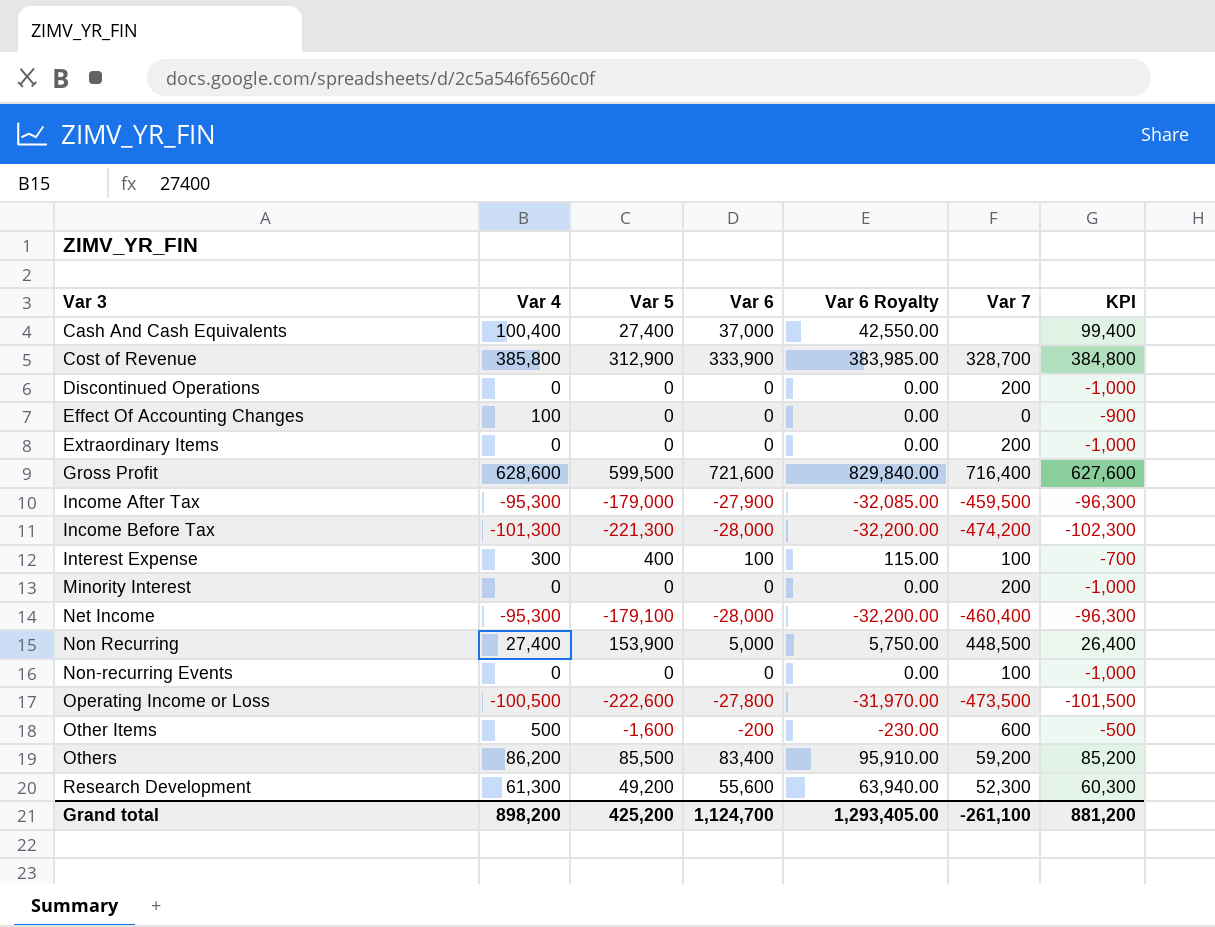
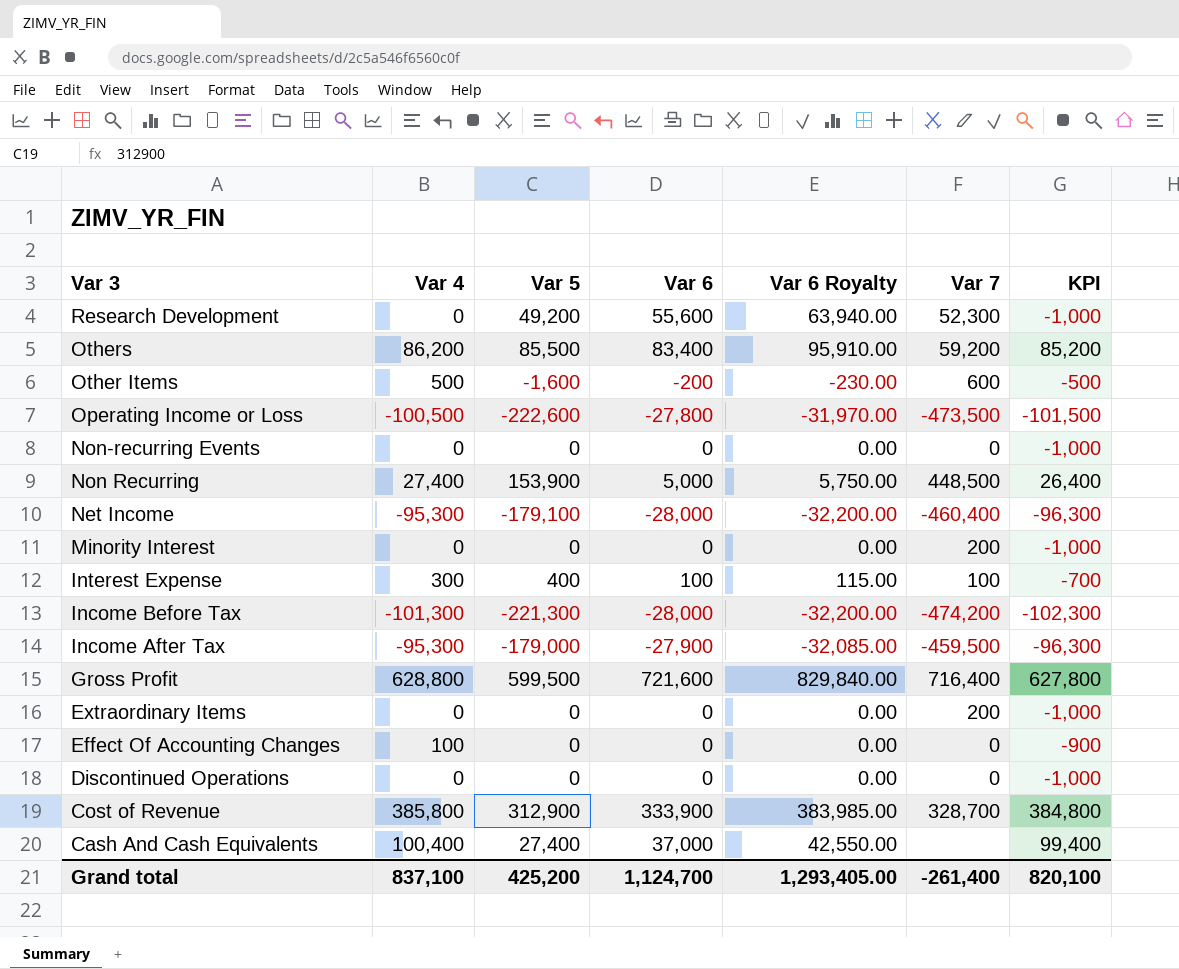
row order: Var 3 ascending -> Var 3 descending
Research Development | Var 4: 61,300 -> 0
Research Development | KPI: 60,300 -> -1,000
Non-recurring Events | Var 7: 100 -> 0
Gross Profit | Var 4: 628,600 -> 628,800
Gross Profit | KPI: 627,600 -> 627,800
Discontinued Operations | Var 7: 200 -> 0
Grand total | Var 4: 898,200 -> 837,100
Grand total | Var 7: -261,100 -> -261,400
Grand total | KPI: 881,200 -> 820,100

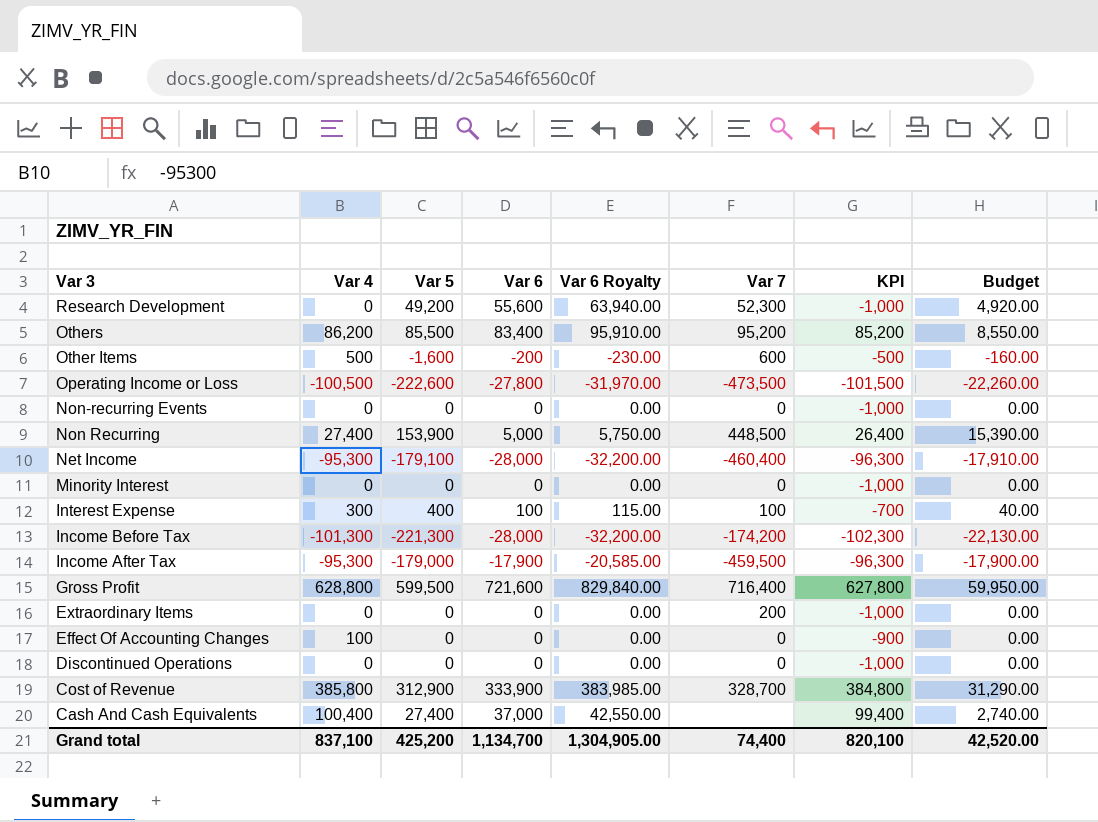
column Budget | formula: none -> [Var 5] * 0.1
Others | Var 7: 59,200 -> 95,200
Minority Interest | Var 7: 200 -> 0
Income Before Tax | Var 7: -474,200 -> -174,200
Income After Tax | Var 6: -27,900 -> -17,900
Income After Tax | Var 6 Royalty: -32,085.00 -> -20,585.00
Grand total | Var 6: 1,124,700 -> 1,134,700
Grand total | Var 6 Royalty: 1,293,405.00 -> 1,304,905.00
Grand total | Var 7: -261,400 -> 74,400

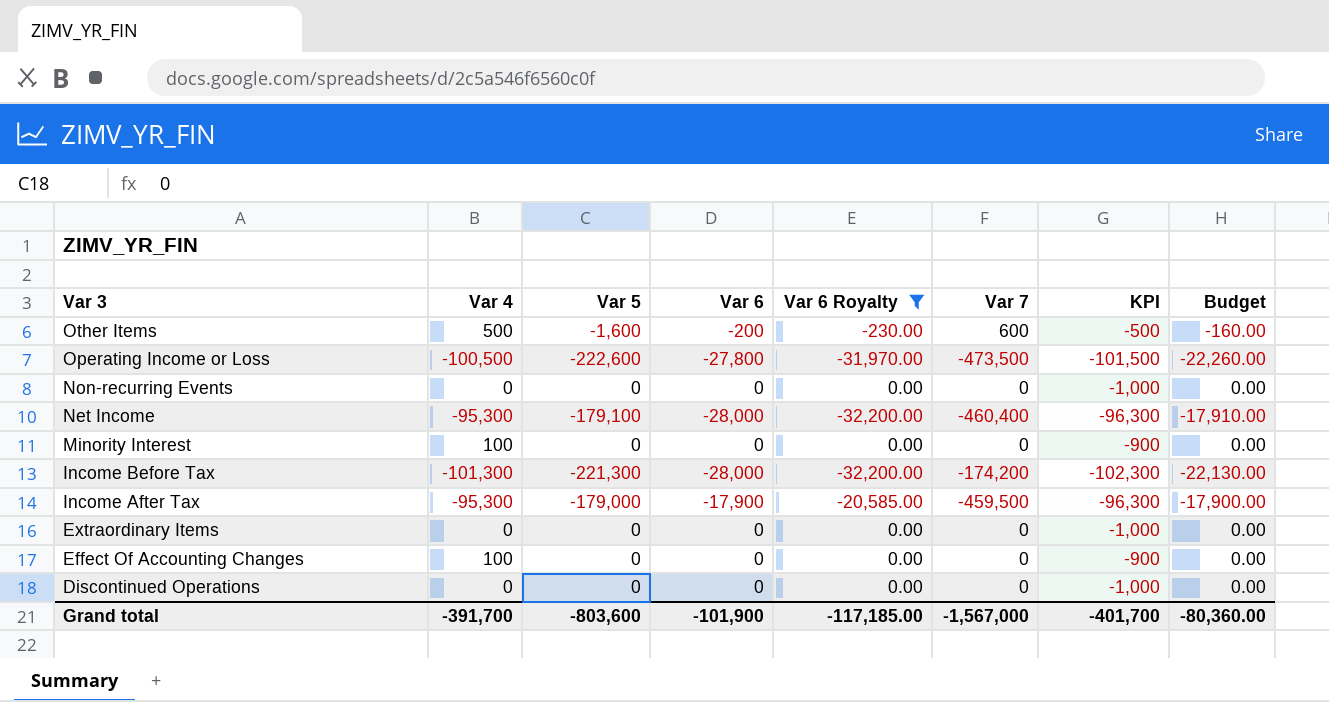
filter: none -> Var 6 Royalty <= 0.00
Minority Interest | Var 4: 0 -> 100
Minority Interest | KPI: -1,000 -> -900
Extraordinary Items | Var 7: 200 -> 0
Grand total | Var 4: 837,100 -> -391,700
Grand total | Var 5: 425,200 -> -803,600
Grand total | Var 6: 1,134,700 -> -101,900
Grand total | Var 6 Royalty: 1,304,905.00 -> -117,185.00
Grand total | Var 7: 74,400 -> -1,567,000
Grand total | KPI: 820,100 -> -401,700
Grand total | Budget: 42,520.00 -> -80,360.00

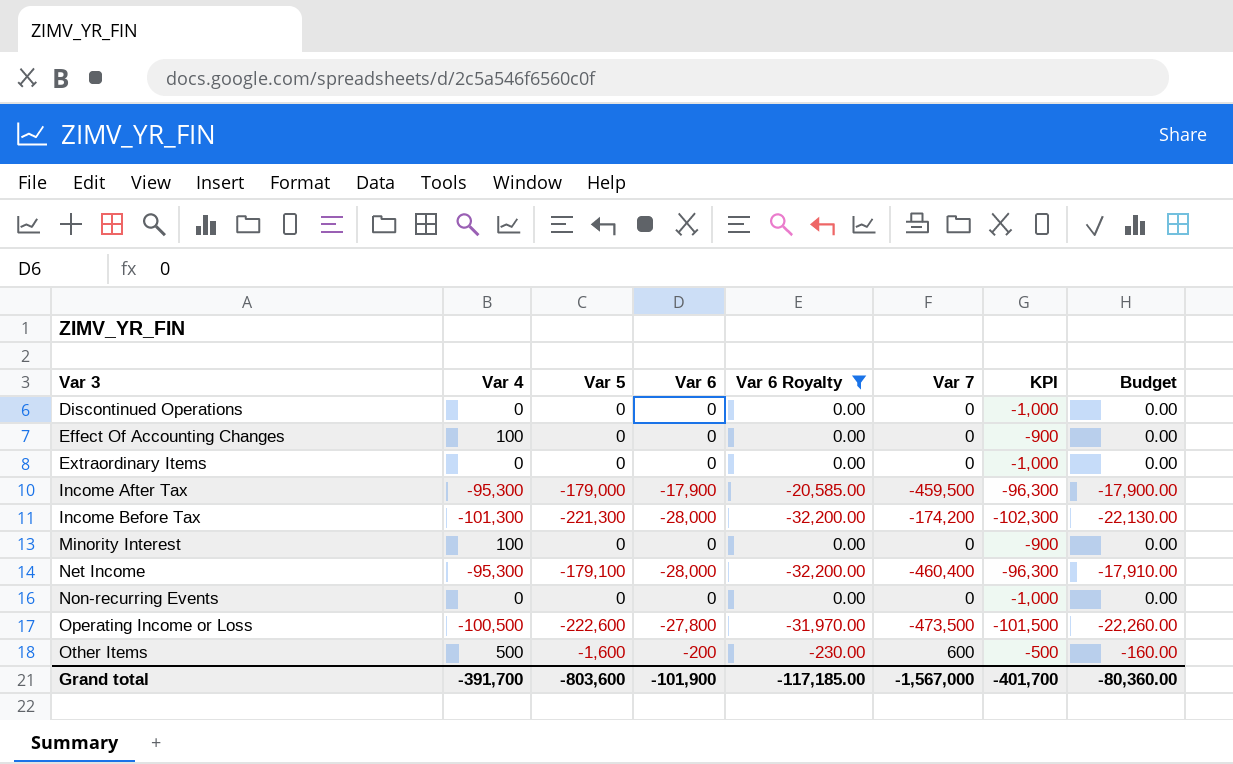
row order: Var 3 descending -> Var 3 ascending

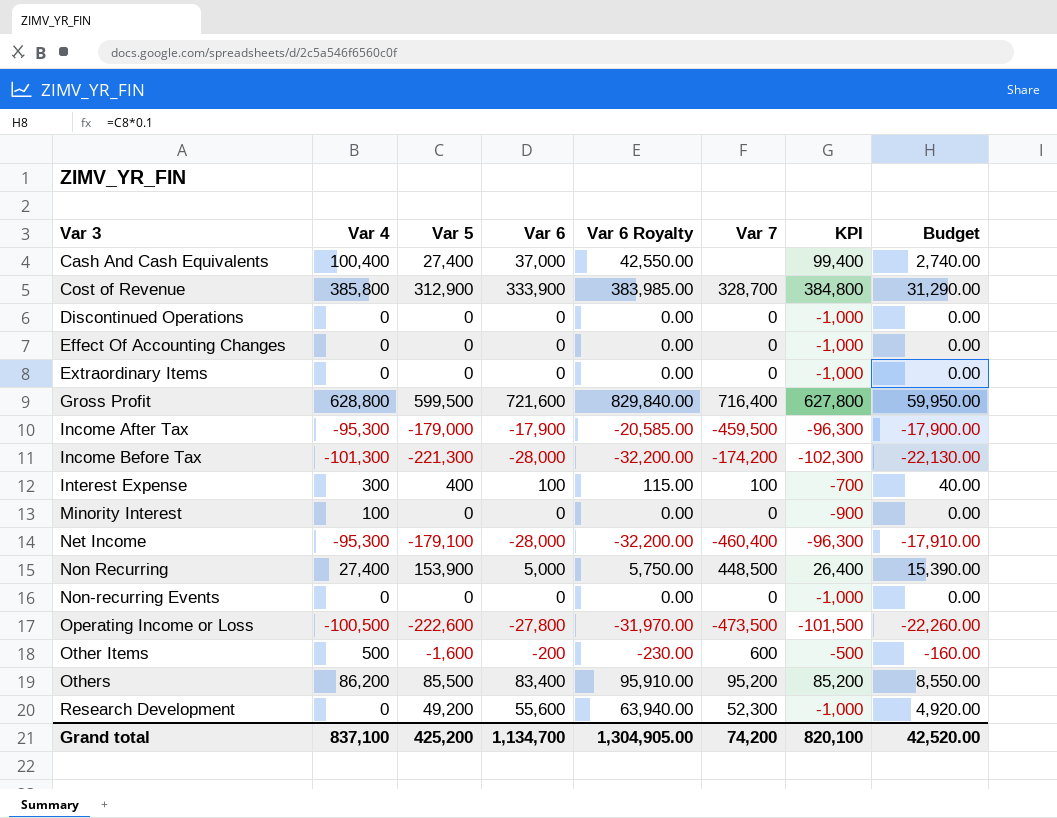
filter: Var 6 Royalty <= 0.00 -> none
Effect Of Accounting Changes | Var 4: 100 -> 0
Effect Of Accounting Changes | KPI: -900 -> -1,000
Grand total | Var 4: -391,700 -> 837,100
Grand total | Var 5: -803,600 -> 425,200
Grand total | Var 6: -101,900 -> 1,134,700
Grand total | Var 6 Royalty: -117,185.00 -> 1,304,905.00
Grand total | Var 7: -1,567,000 -> 74,200
Grand total | KPI: -401,700 -> 820,100
Grand total | Budget: -80,360.00 -> 42,520.00

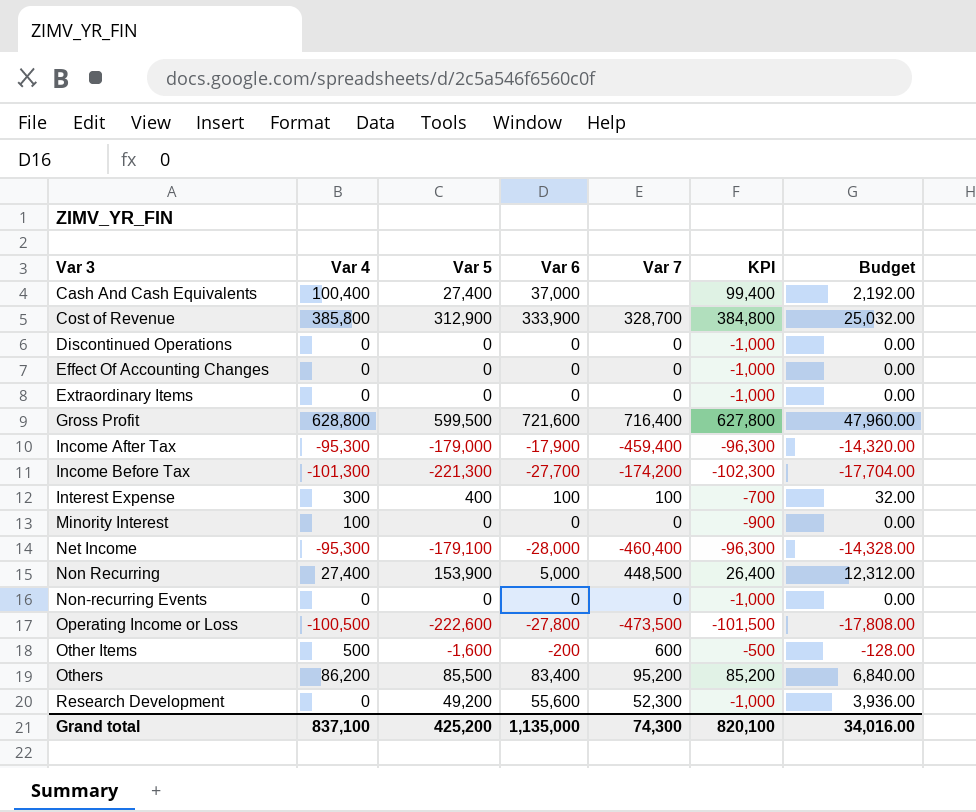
column Var 6 Royalty | formula: [Var 6] * 1.15 -> none
column Budget | formula: [Var 5] * 0.1 -> [Var 5] * 0.08
Income After Tax | Var 7: -459,500 -> -459,400
Income Before Tax | Var 6: -28,000 -> -27,700
Grand total | Var 6: 1,134,700 -> 1,135,000
Grand total | Var 7: 74,200 -> 74,300
Grand total | Budget: 42,520.00 -> 34,016.00

